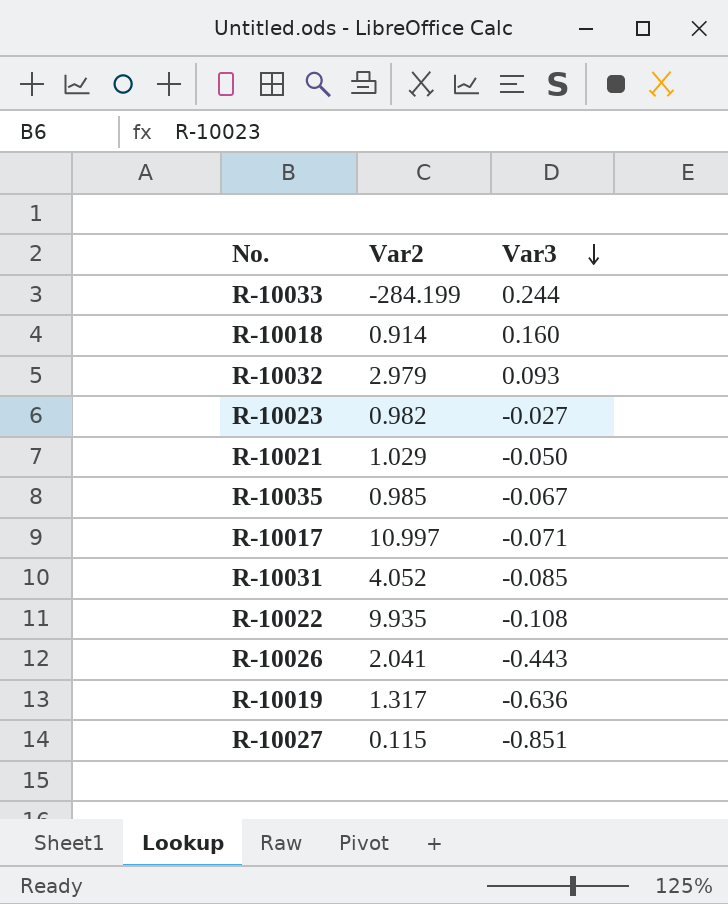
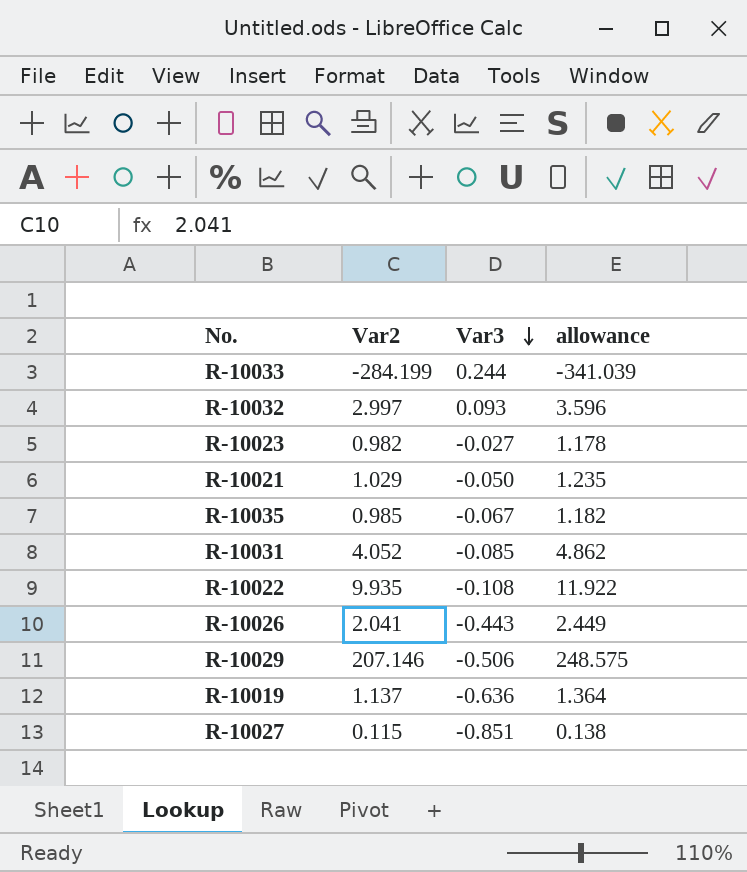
column allowance | formula: none -> [Var2] * 1.2
row R-10018: 0.914 | 0.160 -> none
row R-10017: 10.997 | -0.071 -> none
R-10032 | Var2: 2.979 -> 2.997
row R-10029: none -> 207.146 | -0.506 | 248.575
R-10019 | Var2: 1.317 -> 1.137

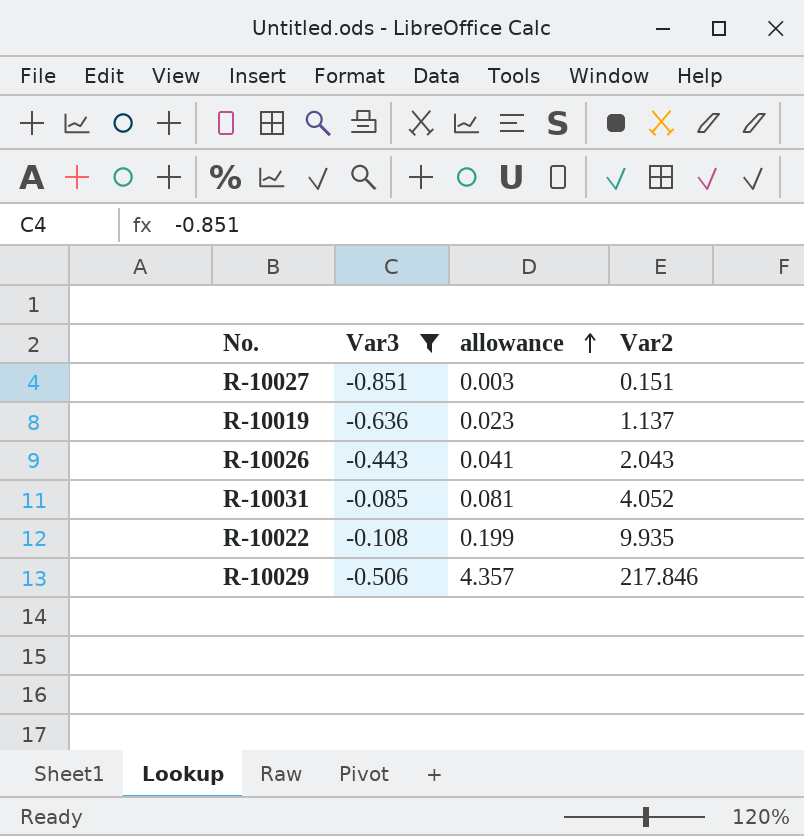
filter: none -> Var3 <= -0.085
row order: Var3 descending -> allowance ascending
column allowance | formula: [Var2] * 1.2 -> [Var2] * 0.02
column Var2 | position: 2 -> 4
R-10027 | Var2: 0.115 -> 0.151
R-10026 | Var2: 2.041 -> 2.043
R-10029 | Var2: 207.146 -> 217.846

